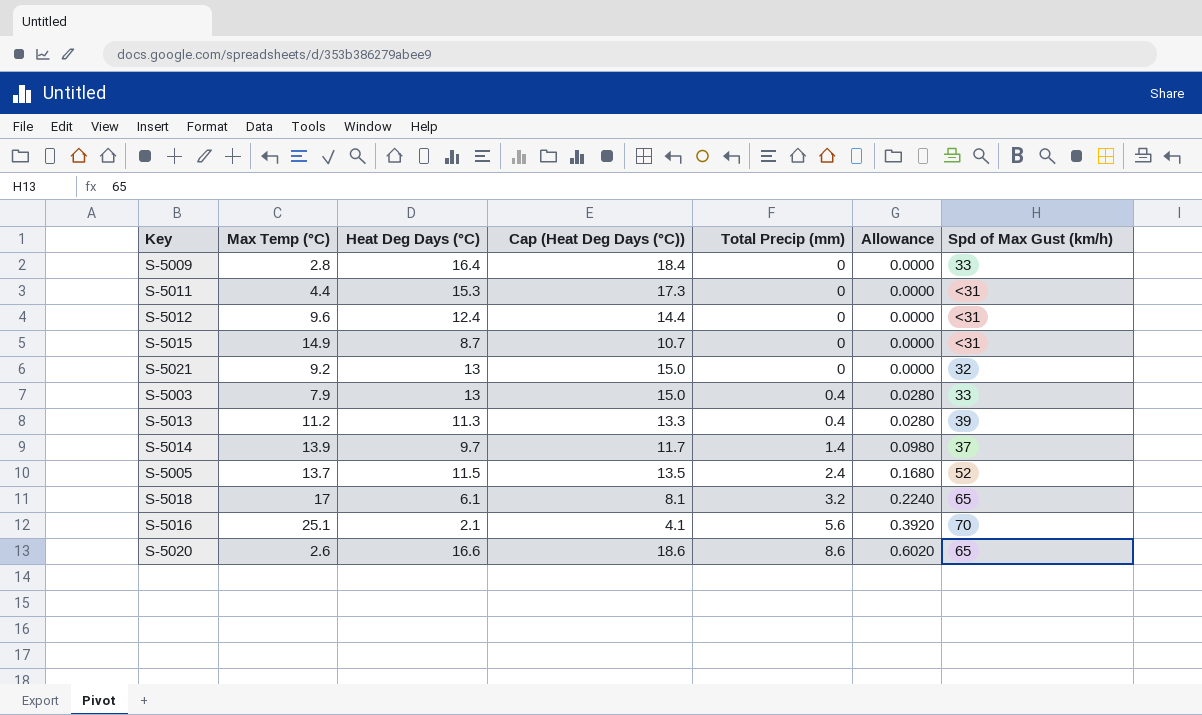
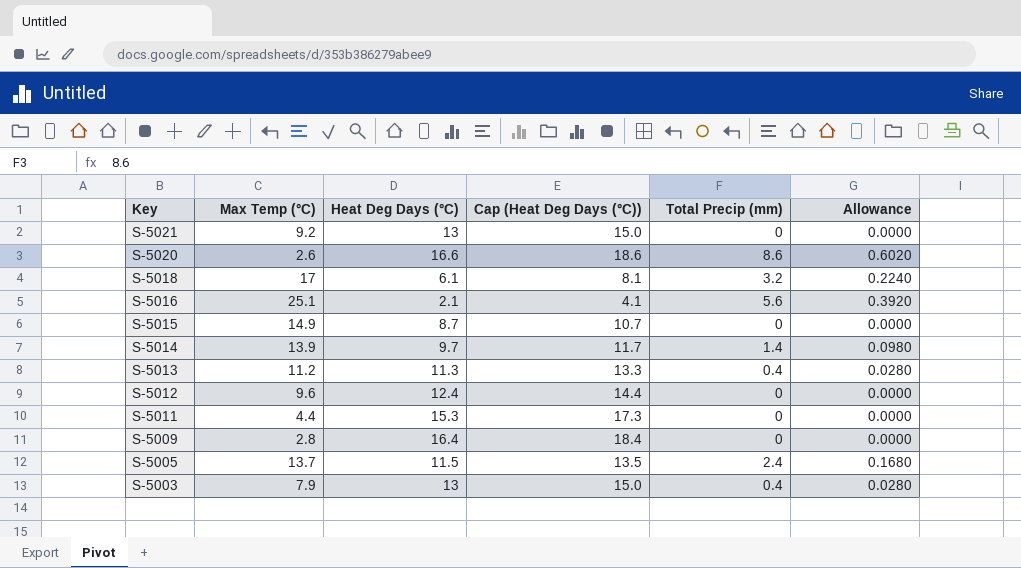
row order: Total Precip (mm) ascending -> Key descending
column Spd of Max Gust (km/h) | position: 7 -> none

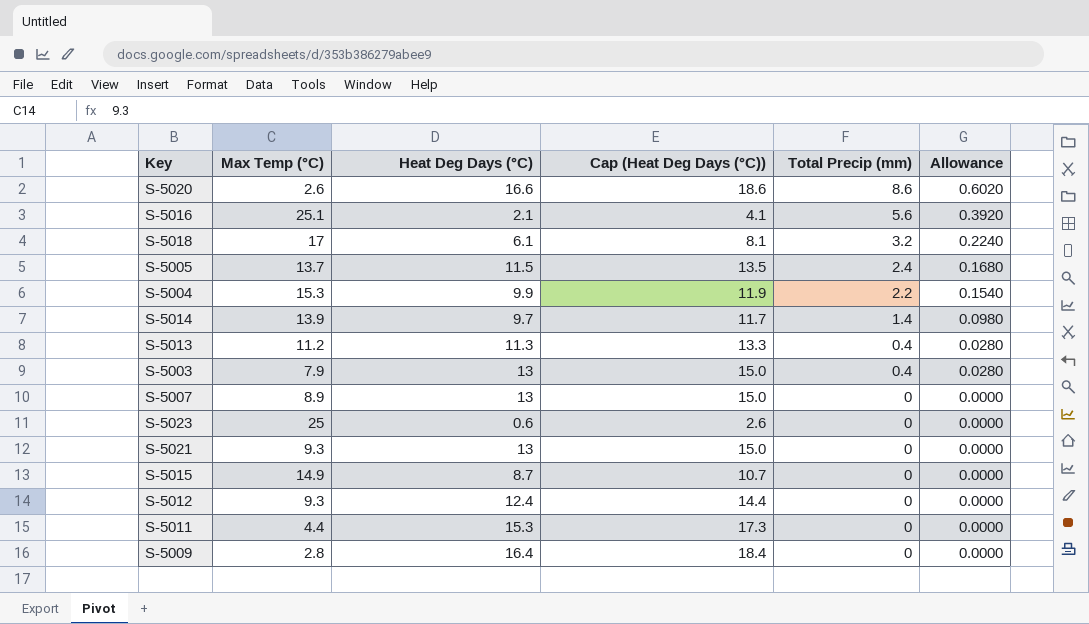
row order: Key descending -> Total Precip (mm) descending
row S-5004: none -> 15.3 | 9.9 | 11.9 | 2.2 | 0.1540
row S-5007: none -> 8.9 | 13 | 15.0 | 0 | 0.0000
row S-5023: none -> 25 | 0.6 | 2.6 | 0 | 0.0000
S-5021 | Max Temp (°C): 9.2 -> 9.3
S-5012 | Max Temp (°C): 9.6 -> 9.3

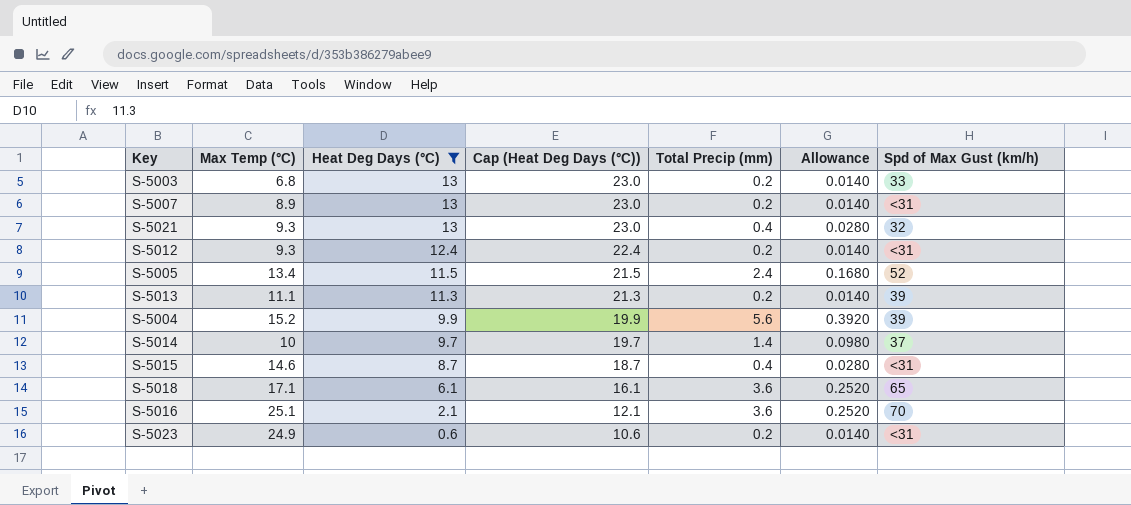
filter: none -> Heat Deg Days (°C) <= 13
row order: Total Precip (mm) descending -> Heat Deg Days (°C) descending
column Cap (Heat Deg Days (°C)) | formula: [Heat Deg Days (°C)] + 2 -> [Heat Deg Days (°C)] + 10
column Spd of Max Gust (km/h) | position: none -> 7
S-5003 | Max Temp (°C): 7.9 -> 6.8
S-5003 | Total Precip (mm): 0.4 -> 0.2
S-5003 | Allowance: 0.0280 -> 0.0140
S-5007 | Total Precip (mm): 0 -> 0.2
S-5007 | Allowance: 0.0000 -> 0.0140
S-5021 | Total Precip (mm): 0 -> 0.4
S-5021 | Allowance: 0.0000 -> 0.0280
S-5012 | Total Precip (mm): 0 -> 0.2
S-5012 | Allowance: 0.0000 -> 0.0140
S-5005 | Max Temp (°C): 13.7 -> 13.4
S-5013 | Max Temp (°C): 11.2 -> 11.1
S-5013 | Total Precip (mm): 0.4 -> 0.2
S-5013 | Allowance: 0.0280 -> 0.0140
S-5004 | Max Temp (°C): 15.3 -> 15.2
S-5004 | Total Precip (mm): 2.2 -> 5.6
S-5004 | Allowance: 0.1540 -> 0.3920
S-5014 | Max Temp (°C): 13.9 -> 10
S-5015 | Max Temp (°C): 14.9 -> 14.6
S-5015 | Total Precip (mm): 0 -> 0.4
S-5015 | Allowance: 0.0000 -> 0.0280
S-5018 | Max Temp (°C): 17 -> 17.1
S-5018 | Total Precip (mm): 3.2 -> 3.6
S-5018 | Allowance: 0.2240 -> 0.2520
S-5016 | Total Precip (mm): 5.6 -> 3.6
S-5016 | Allowance: 0.3920 -> 0.2520
S-5023 | Max Temp (°C): 25 -> 24.9
S-5023 | Total Precip (mm): 0 -> 0.2
S-5023 | Allowance: 0.0000 -> 0.0140

